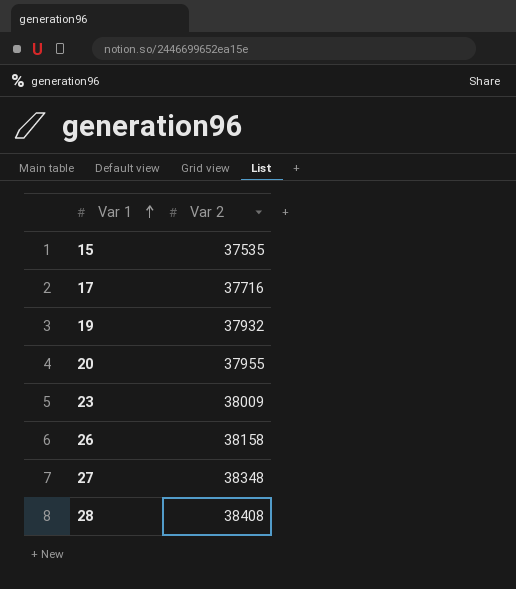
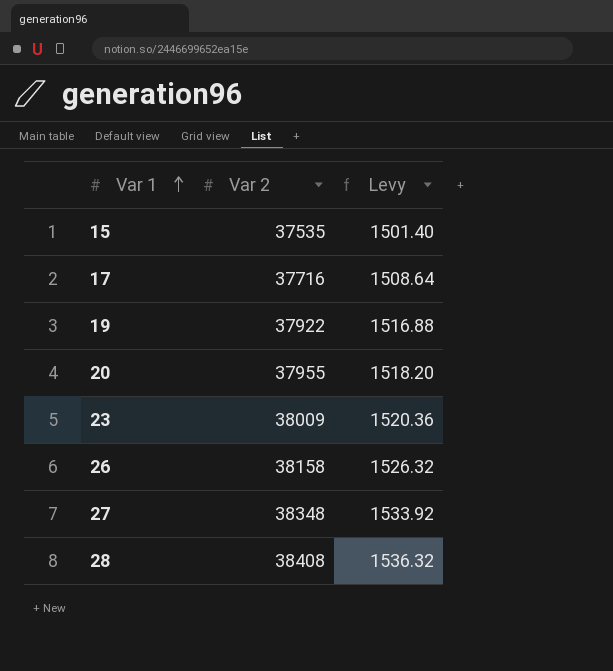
column Levy | formula: none -> [Var 2] * 0.04
19 | Var 2: 37932 -> 37922

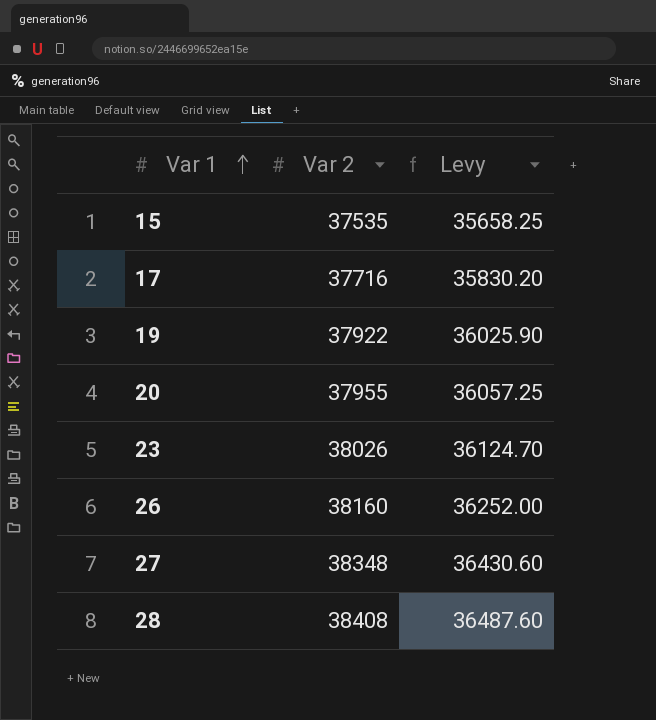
column Levy | formula: [Var 2] * 0.04 -> [Var 2] * 0.95
23 | Var 2: 38009 -> 38026
26 | Var 2: 38158 -> 38160

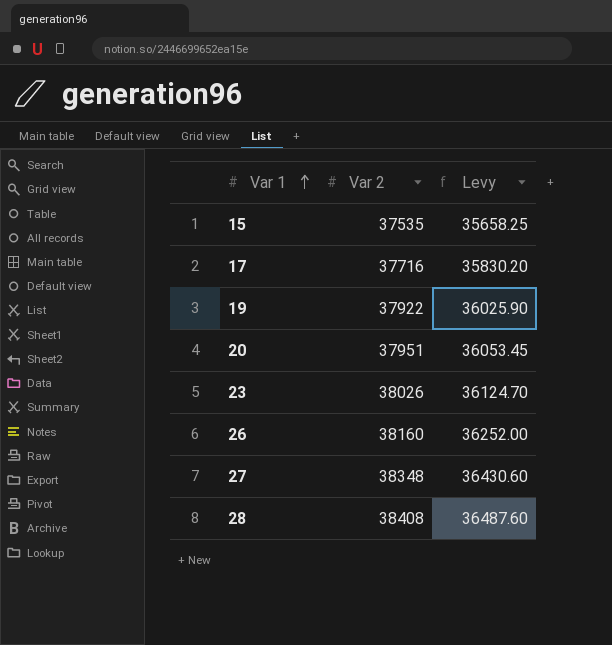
20 | Var 2: 37955 -> 37951
20 | Levy: 36057.25 -> 36053.45

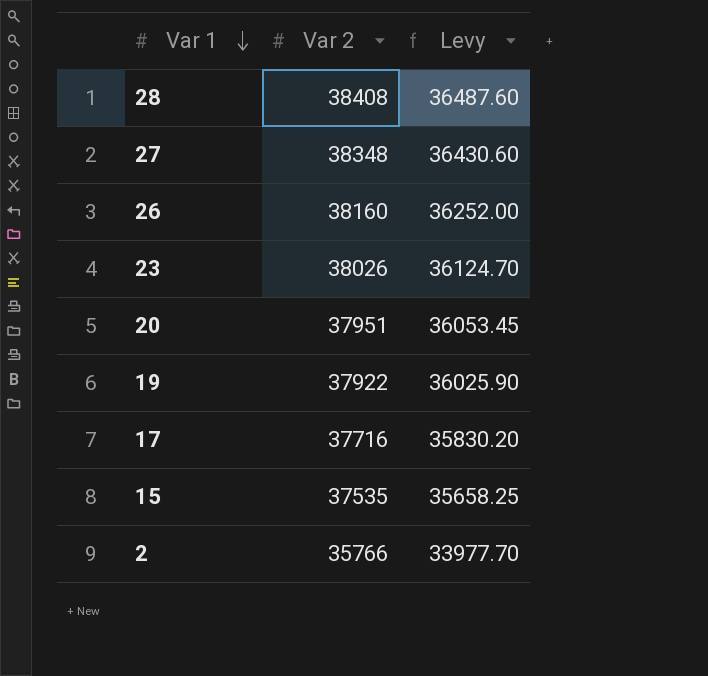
row order: Var 1 ascending -> Var 1 descending
row 2: none -> 35766 | 33977.70

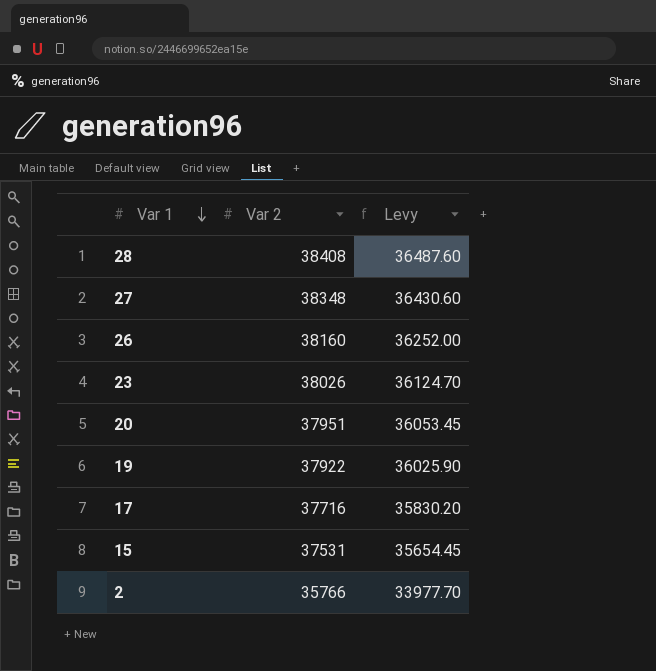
15 | Var 2: 37535 -> 37531
15 | Levy: 35658.25 -> 35654.45

